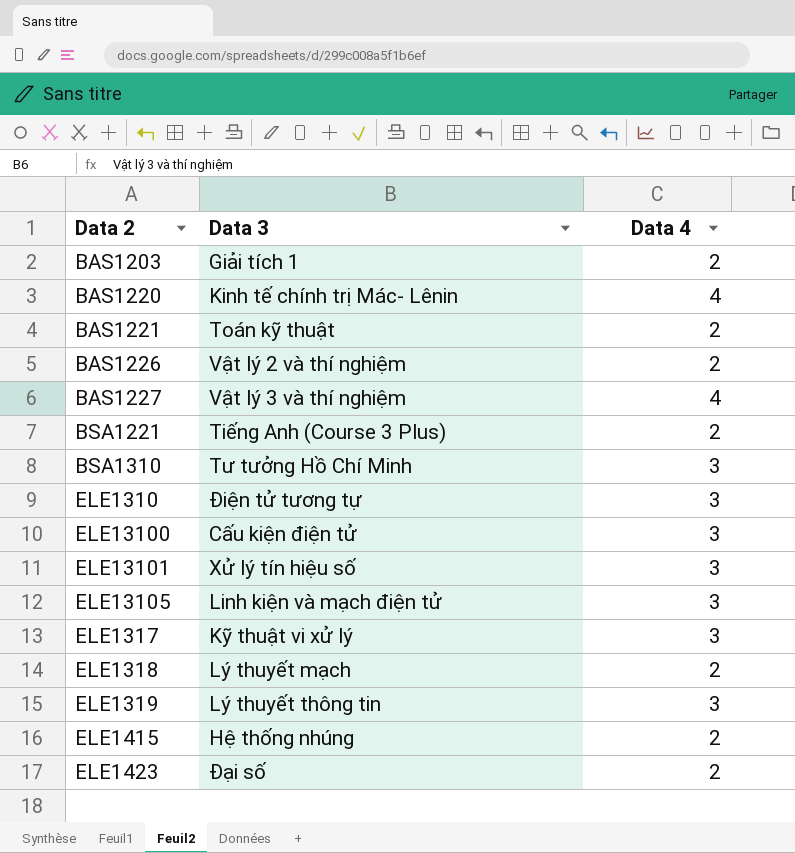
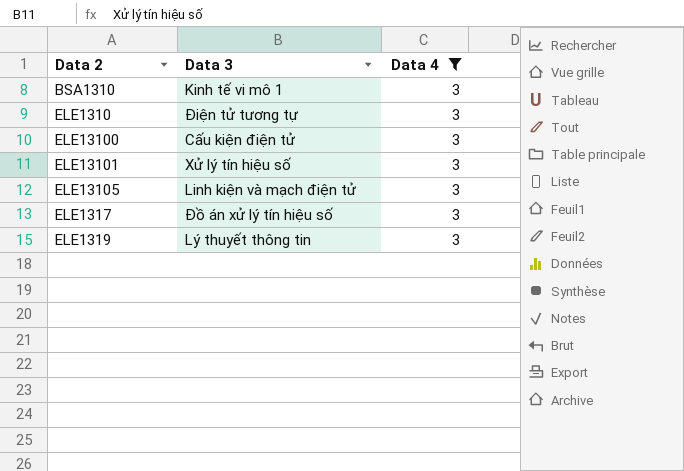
filter: none -> Data 4 = 3
BSA1310 | Data 3: Tư tưởng Hồ Chí Minh -> Kinh tế vi mô 1
ELE1317 | Data 3: Kỹ thuật vi xử lý -> Đồ án xử lý tín hiệu số

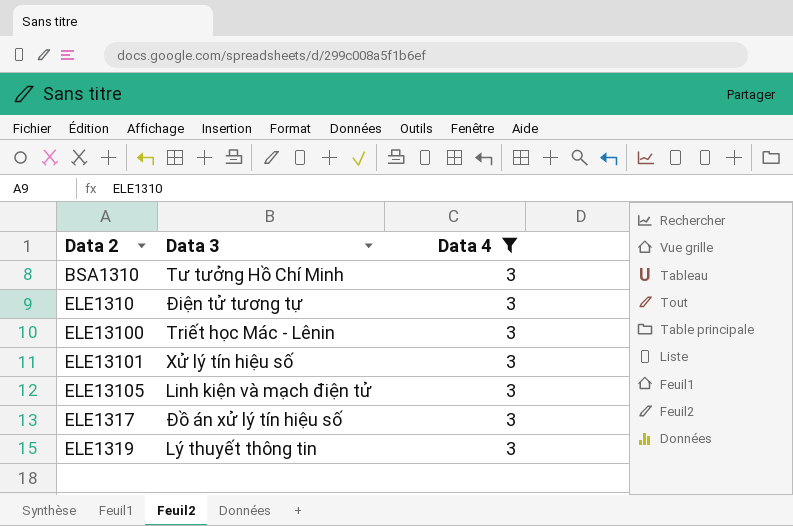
BSA1310 | Data 3: Kinh tế vi mô 1 -> Tư tưởng Hồ Chí Minh
ELE13100 | Data 3: Cấu kiện điện tử -> Triết học Mác - Lênin

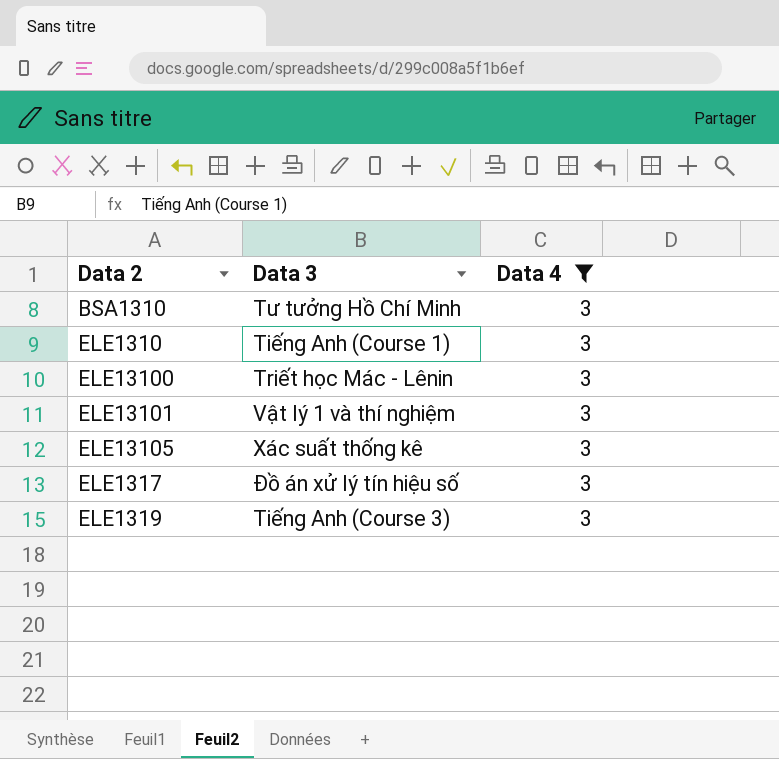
ELE1310 | Data 3: Điện tử tương tự -> Tiếng Anh (Course 1)
ELE13101 | Data 3: Xử lý tín hiệu số -> Vật lý 1 và thí nghiệm
ELE13105 | Data 3: Linh kiện và mạch điện tử -> Xác suất thống kê
ELE1319 | Data 3: Lý thuyết thông tin -> Tiếng Anh (Course 3)

